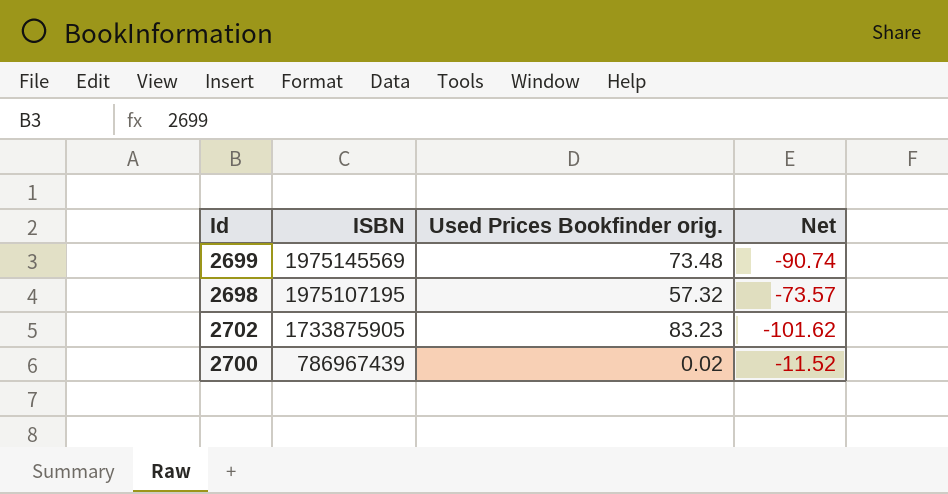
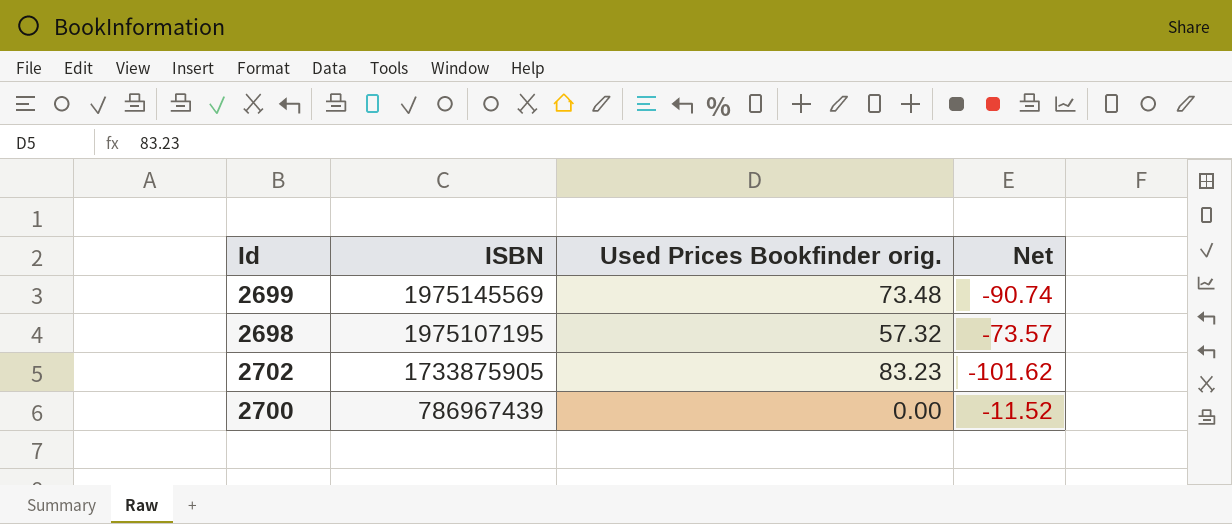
2700 | Used Prices Bookfinder orig.: 0.02 -> 0.00

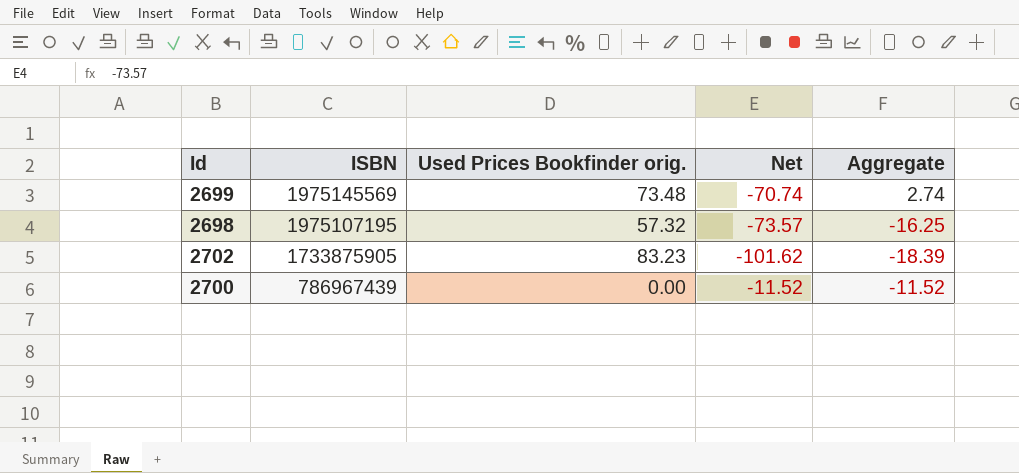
column Aggregate | formula: none -> [Used Prices Bookfinder orig.] + [Net]
2699 | Net: -90.74 -> -70.74

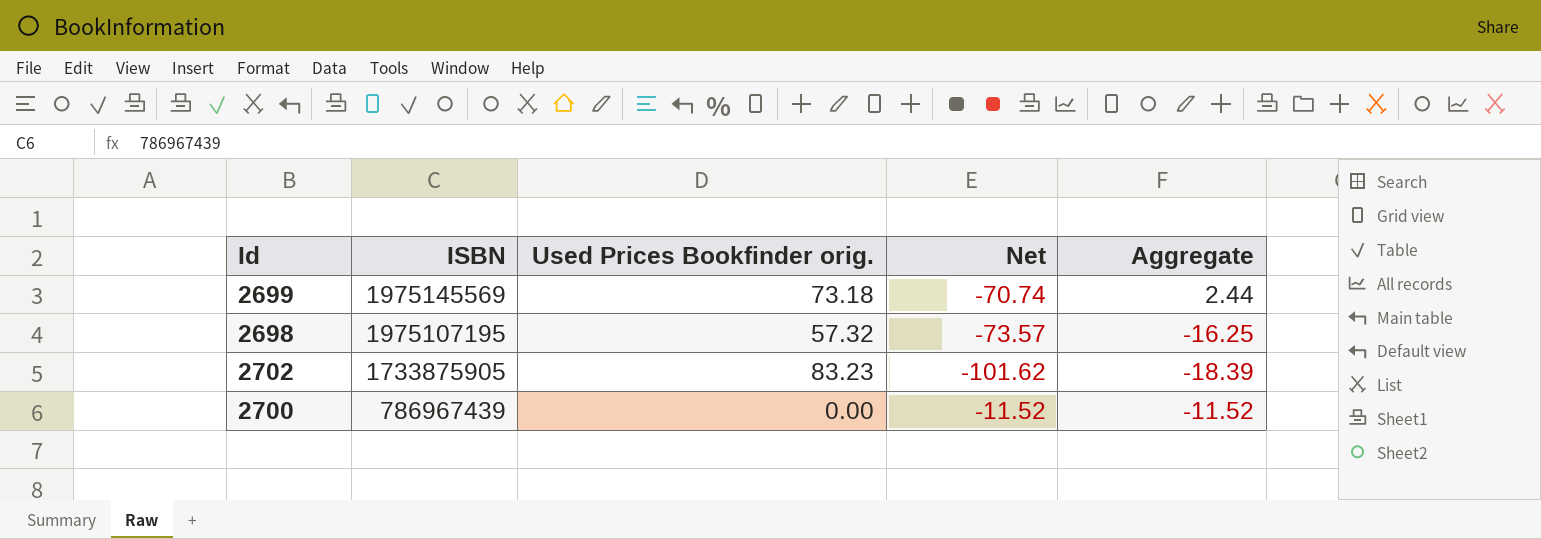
2699 | Used Prices Bookfinder orig.: 73.48 -> 73.18
2699 | Aggregate: 2.74 -> 2.44

